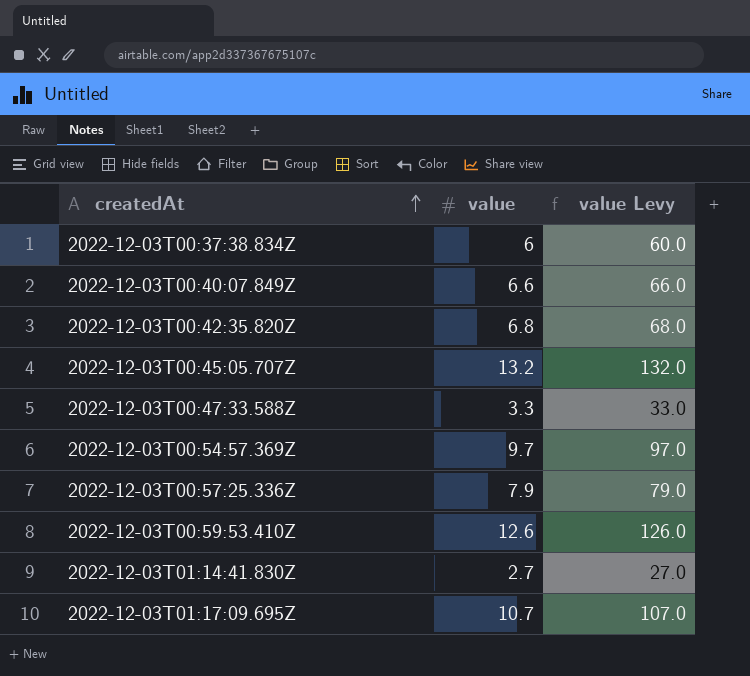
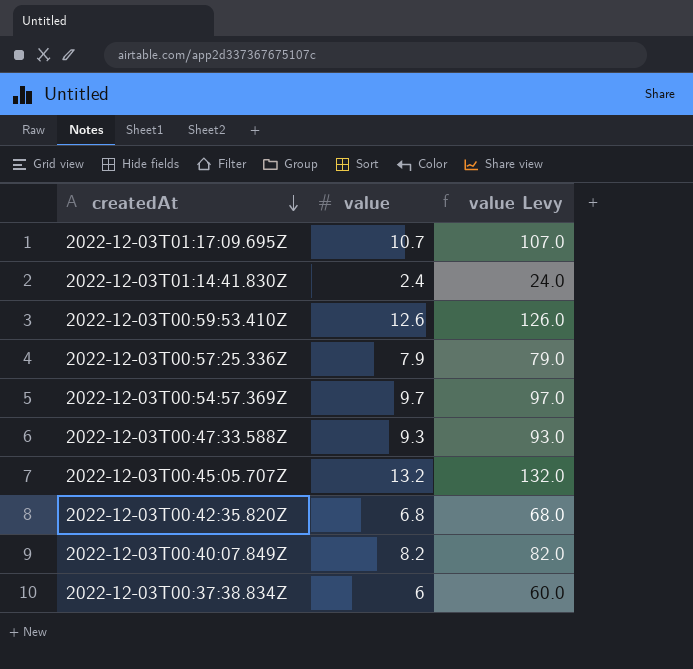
row order: createdAt ascending -> createdAt descending
2022-12-03T01:14:41.830Z | value: 2.7 -> 2.4
2022-12-03T01:14:41.830Z | value Levy: 27.0 -> 24.0
2022-12-03T00:47:33.588Z | value: 3.3 -> 9.3
2022-12-03T00:47:33.588Z | value Levy: 33.0 -> 93.0
2022-12-03T00:40:07.849Z | value: 6.6 -> 8.2
2022-12-03T00:40:07.849Z | value Levy: 66.0 -> 82.0

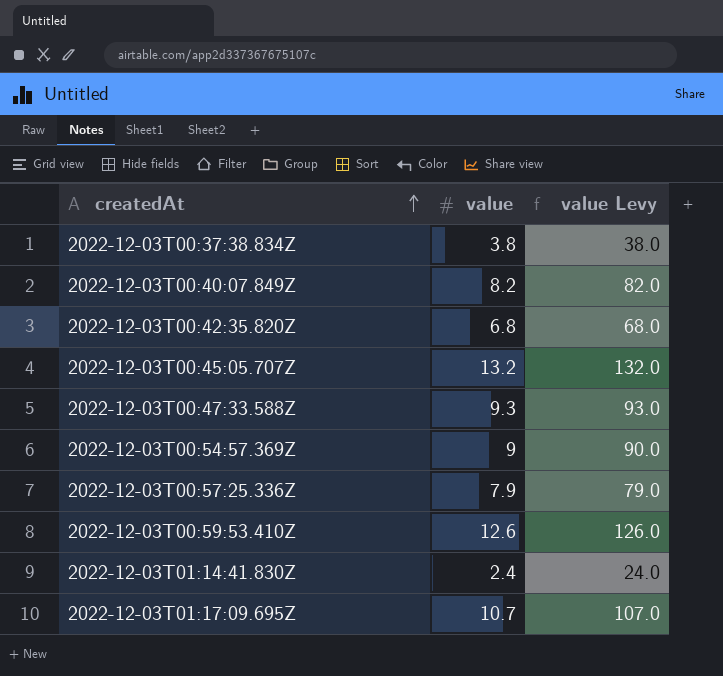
row order: createdAt descending -> createdAt ascending
2022-12-03T00:37:38.834Z | value: 6 -> 3.8
2022-12-03T00:37:38.834Z | value Levy: 60.0 -> 38.0
2022-12-03T00:54:57.369Z | value: 9.7 -> 9
2022-12-03T00:54:57.369Z | value Levy: 97.0 -> 90.0

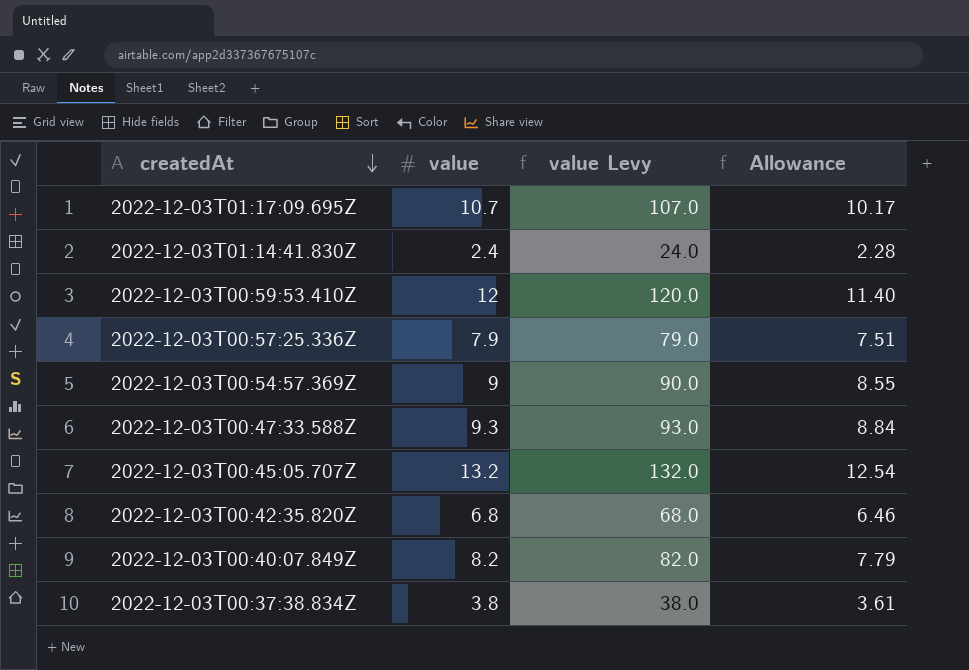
row order: createdAt ascending -> createdAt descending
column Allowance | formula: none -> [value] * 0.95
2022-12-03T00:59:53.410Z | value: 12.6 -> 12
2022-12-03T00:59:53.410Z | value Levy: 126.0 -> 120.0

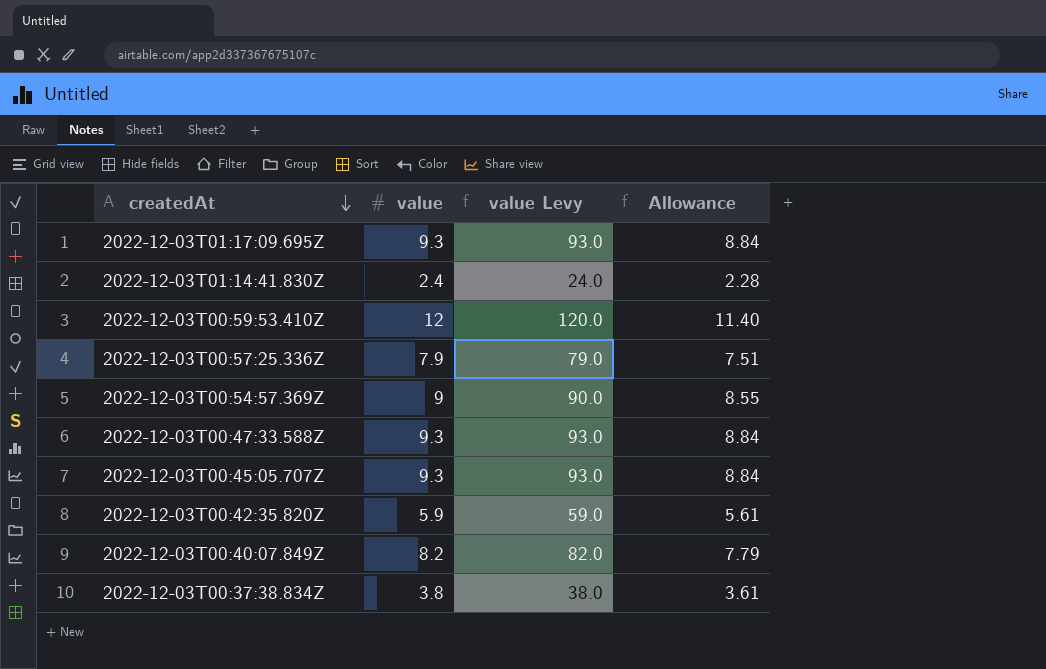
2022-12-03T01:17:09.695Z | value: 10.7 -> 9.3
2022-12-03T01:17:09.695Z | value Levy: 107.0 -> 93.0
2022-12-03T01:17:09.695Z | Allowance: 10.17 -> 8.84
2022-12-03T00:45:05.707Z | value: 13.2 -> 9.3
2022-12-03T00:45:05.707Z | value Levy: 132.0 -> 93.0
2022-12-03T00:45:05.707Z | Allowance: 12.54 -> 8.84
2022-12-03T00:42:35.820Z | value: 6.8 -> 5.9
2022-12-03T00:42:35.820Z | value Levy: 68.0 -> 59.0
2022-12-03T00:42:35.820Z | Allowance: 6.46 -> 5.61

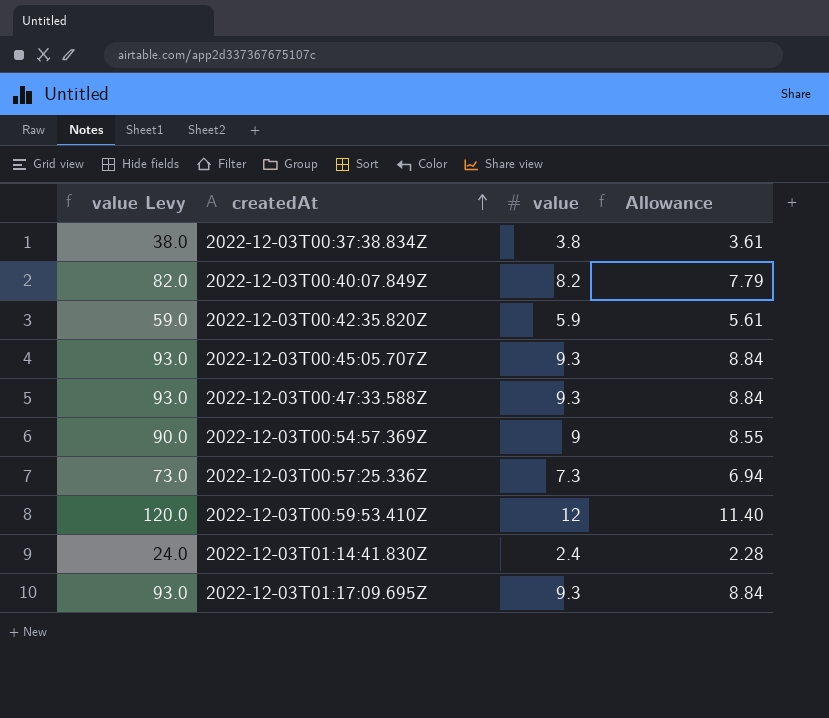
row order: createdAt descending -> createdAt ascending
column value Levy | position: 3 -> 1
2022-12-03T00:57:25.336Z | value Levy: 79.0 -> 73.0
2022-12-03T00:57:25.336Z | value: 7.9 -> 7.3
2022-12-03T00:57:25.336Z | Allowance: 7.51 -> 6.94

